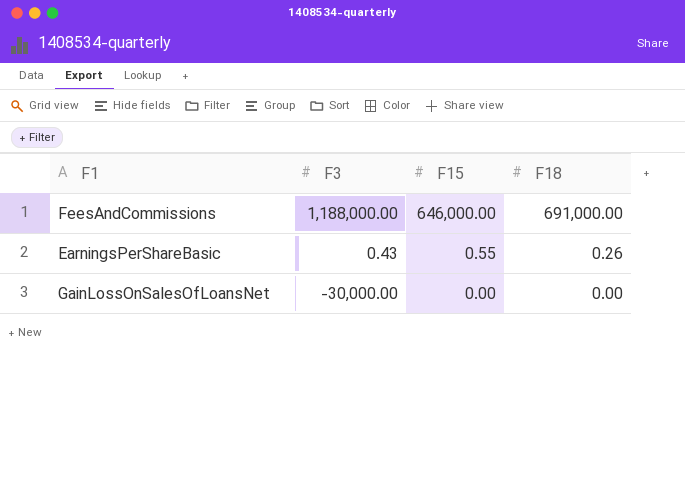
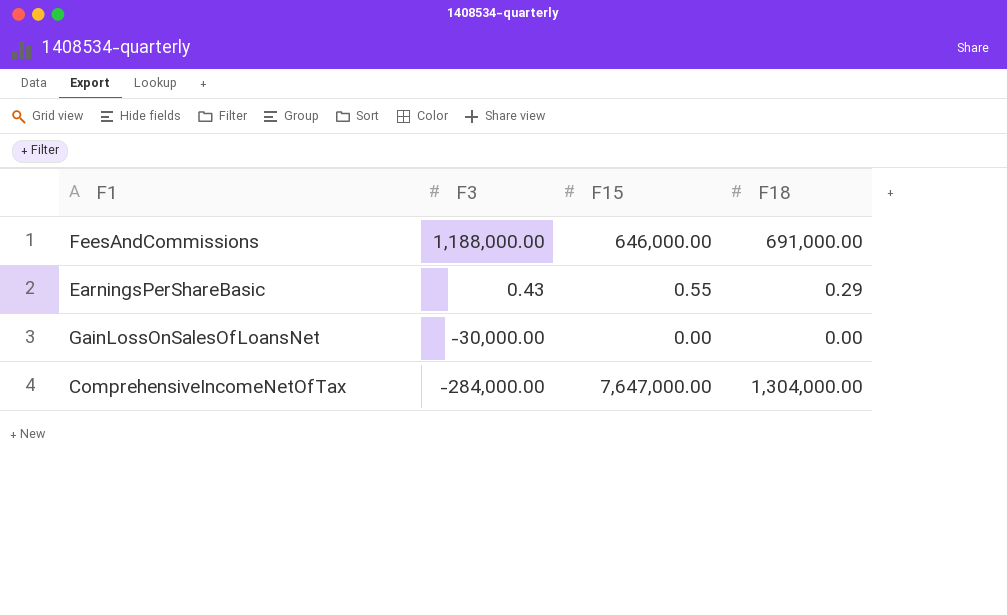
EarningsPerShareBasic | F18: 0.26 -> 0.29
row ComprehensiveIncomeNetOfTax: none -> -284,000.00 | 7,647,000.00 | 1,304,000.00

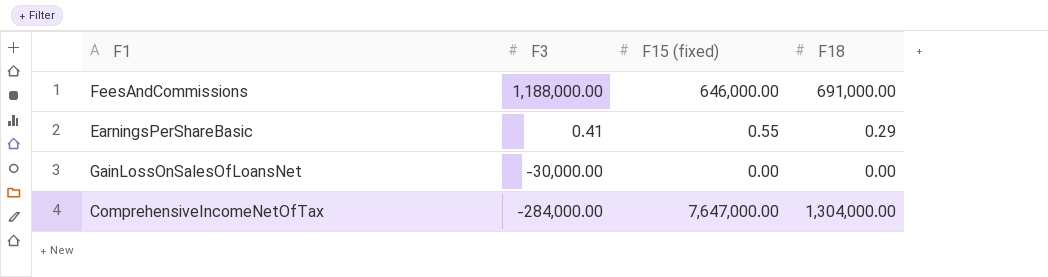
column name: F15 -> F15 (fixed)
EarningsPerShareBasic | F3: 0.43 -> 0.41

